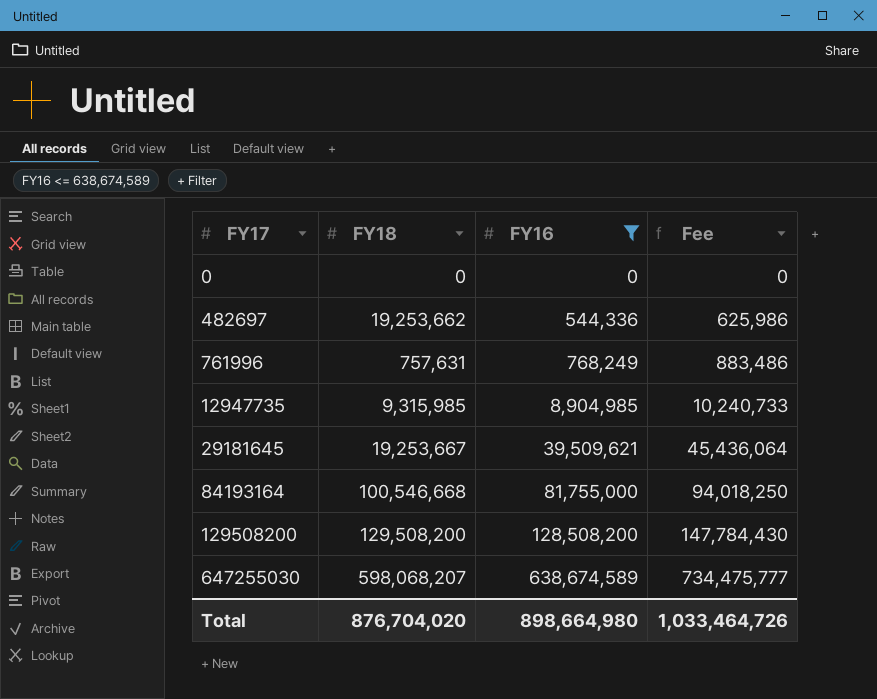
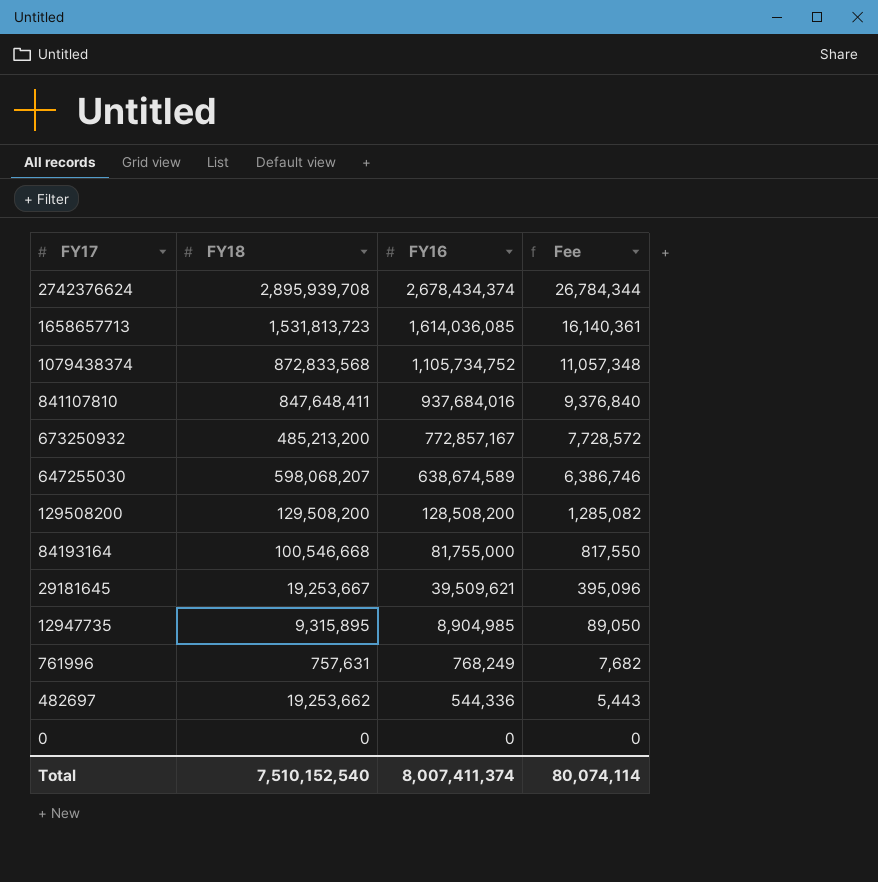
filter: FY16 <= 638,674,589 -> none
row order: FY17 ascending -> FY17 descending
column Fee | formula: [FY16] * 1.15 -> [FY16] * 0.01
12947735 | FY18: 9,315,985 -> 9,315,895
Total | FY18: 876,704,020 -> 7,510,152,540
Total | FY16: 898,664,980 -> 8,007,411,374
Total | Fee: 1,033,464,726 -> 80,074,114

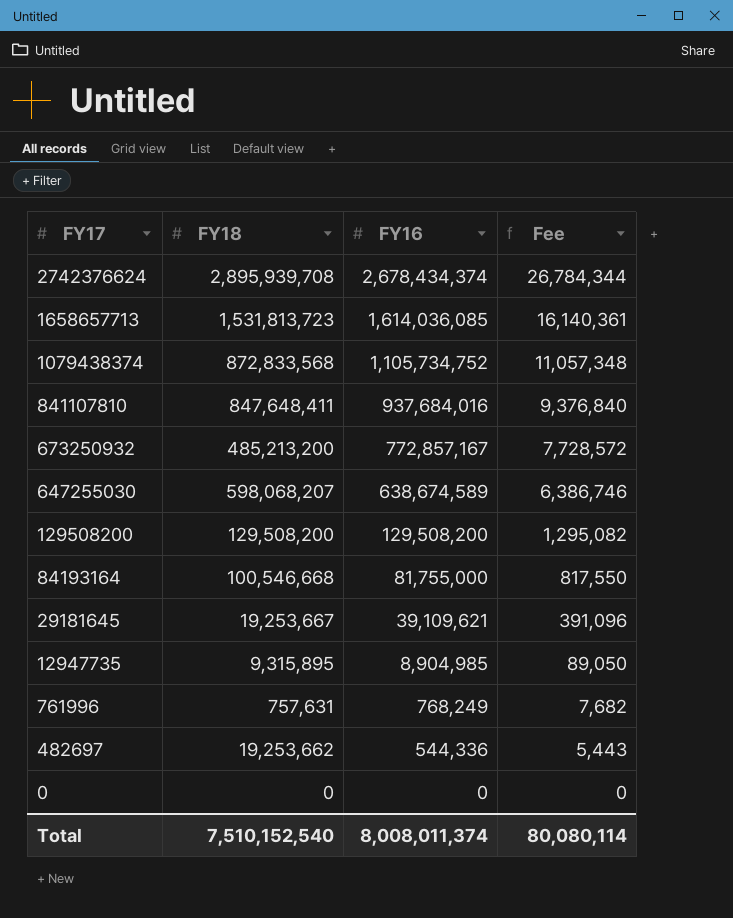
129508200 | FY16: 128,508,200 -> 129,508,200
129508200 | Fee: 1,285,082 -> 1,295,082
29181645 | FY16: 39,509,621 -> 39,109,621
29181645 | Fee: 395,096 -> 391,096
Total | FY16: 8,007,411,374 -> 8,008,011,374
Total | Fee: 80,074,114 -> 80,080,114

